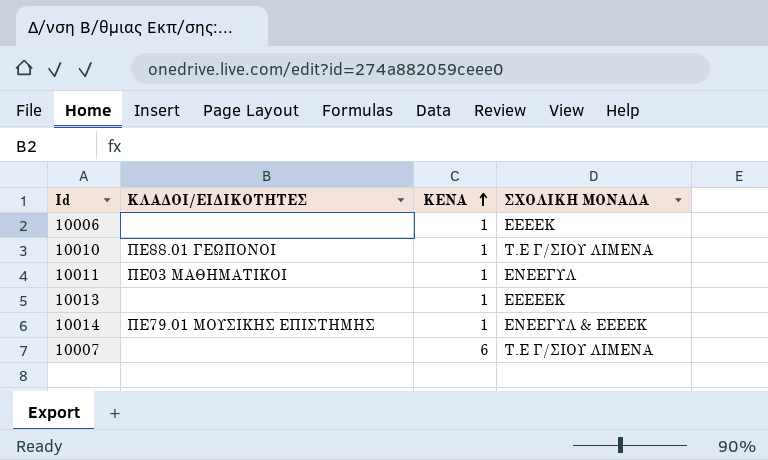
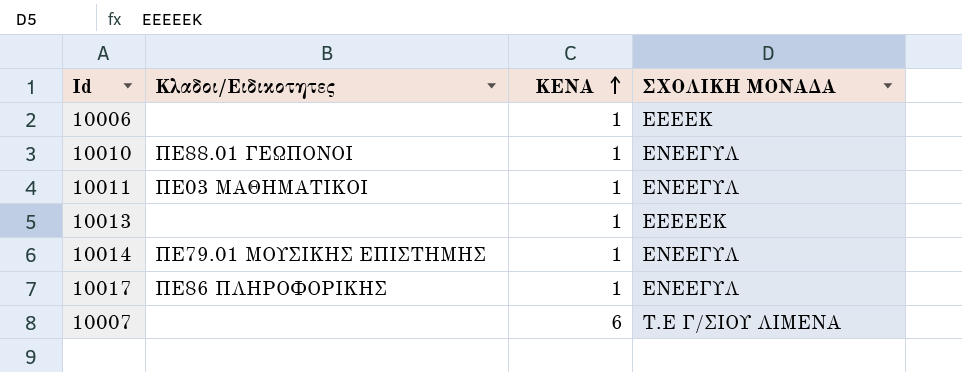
column name: ΚΛΑΔΟΙ/ΕΙΔΙΚΟΤΗΤΕΣ -> Κλαδοι/Ειδικοτητες
10010 | ΣΧΟΛΙΚΗ ΜΟΝΑΔΑ: Τ.Ε Γ/ΣΙΟΥ ΛΙΜΕΝΑ -> ΕΝΕΕΓΥΛ
10014 | ΣΧΟΛΙΚΗ ΜΟΝΑΔΑ: ΕΝΕΕΓΥΛ & ΕΕΕΕΚ -> ΕΝΕΕΓΥΛ
row 10017: none -> ΠΕ86 ΠΛΗΡΟΦΟΡΙΚΗΣ | 1 | ΕΝΕΕΓΥΛ

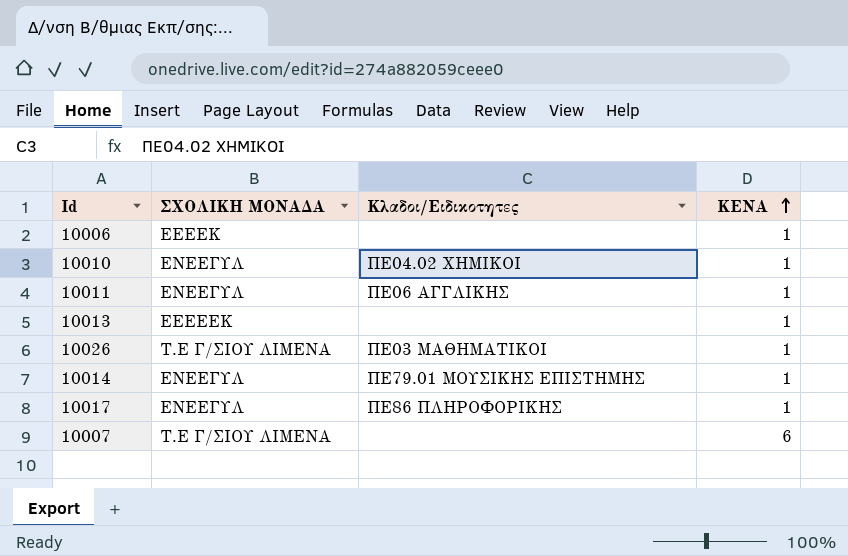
column ΣΧΟΛΙΚΗ ΜΟΝΑΔΑ | position: 4 -> 2
10010 | Κλαδοι/Ειδικοτητες: ΠΕ88.01 ΓΕΩΠΟΝΟΙ -> ΠΕ04.02 ΧΗΜΙΚΟΙ
10011 | Κλαδοι/Ειδικοτητες: ΠΕ03 ΜΑΘΗΜΑΤΙΚΟΙ -> ΠΕ06 ΑΓΓΛΙΚΗΣ
row 10026: none -> Τ.Ε Γ/ΣΙΟΥ ΛΙΜΕΝΑ | ΠΕ03 ΜΑΘΗΜΑΤΙΚΟΙ | 1

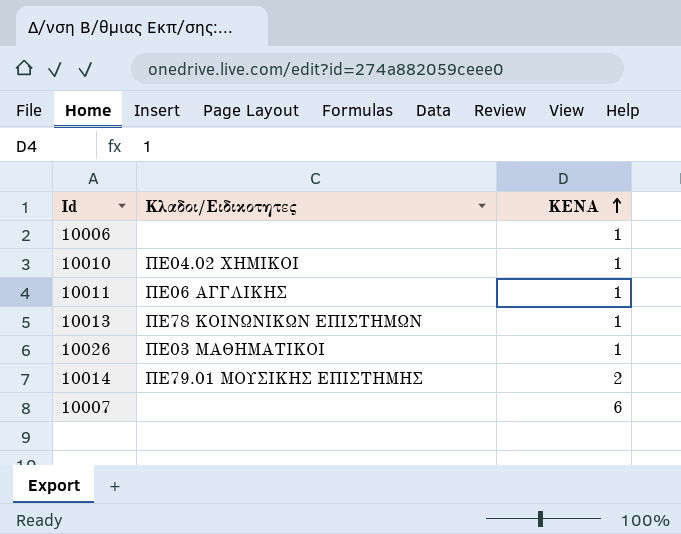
column ΣΧΟΛΙΚΗ ΜΟΝΑΔΑ | position: 2 -> none
row 10017: ΕΝΕΕΓΥΛ | ΠΕ86 ΠΛΗΡΟΦΟΡΙΚΗΣ | 1 -> none
10013 | Κλαδοι/Ειδικοτητες: none -> ΠΕ78 ΚΟΙΝΩΝΙΚΩΝ ΕΠΙΣΤΗΜΩΝ
10014 | ΚΕΝΑ: 1 -> 2

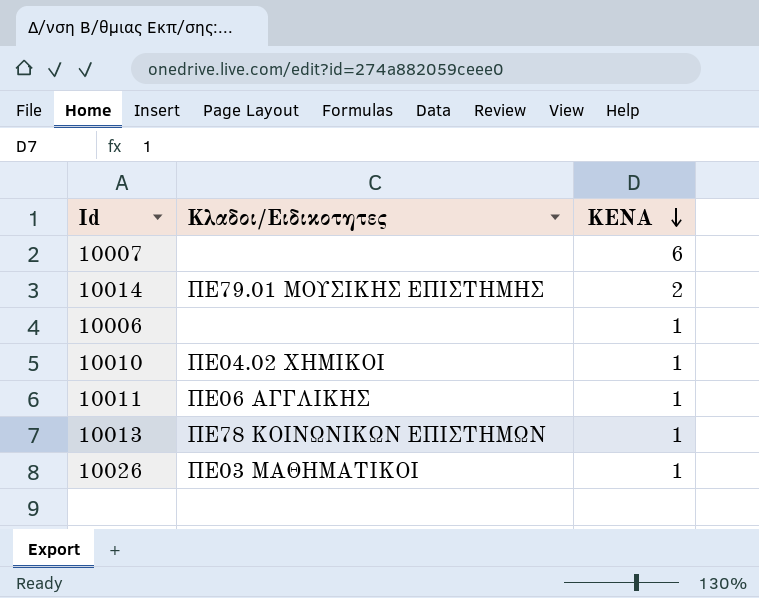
row order: ΚΕΝΑ ascending -> ΚΕΝΑ descending

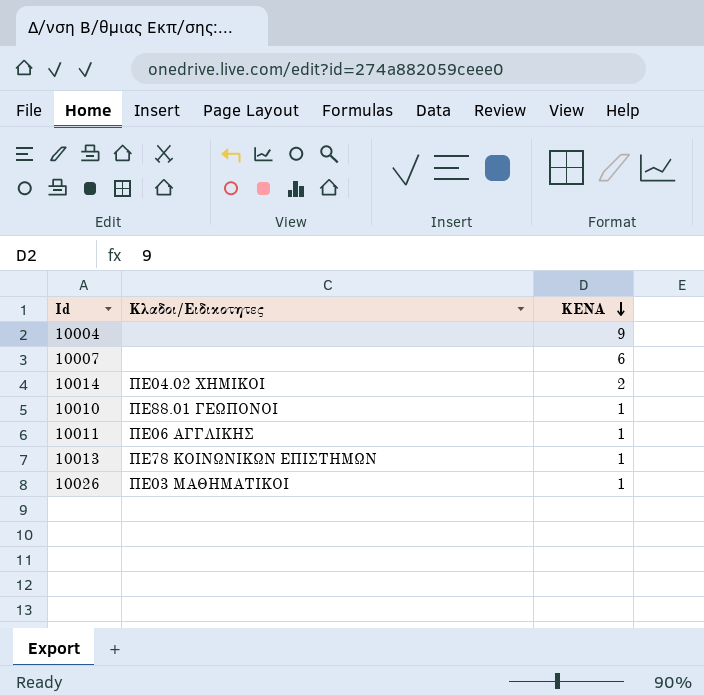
row 10006: none | 1 -> none
row 10004: none -> none | 9
10014 | Κλαδοι/Ειδικοτητες: ΠΕ79.01 ΜΟΥΣΙΚΗΣ ΕΠΙΣΤΗΜΗΣ -> ΠΕ04.02 ΧΗΜΙΚΟΙ
10010 | Κλαδοι/Ειδικοτητες: ΠΕ04.02 ΧΗΜΙΚΟΙ -> ΠΕ88.01 ΓΕΩΠΟΝΟΙ

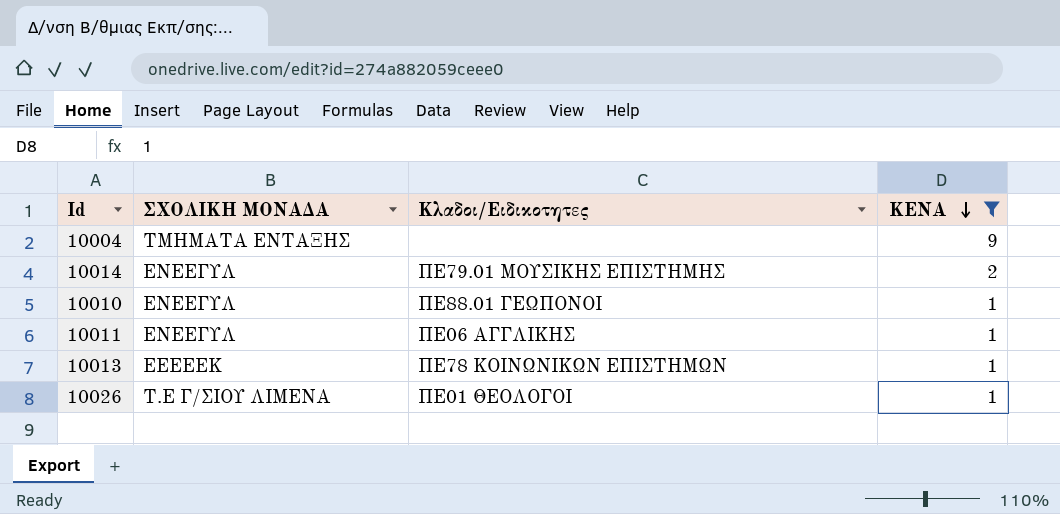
filter: none -> ΚΕΝΑ != 6
column ΣΧΟΛΙΚΗ ΜΟΝΑΔΑ | position: none -> 2
10014 | Κλαδοι/Ειδικοτητες: ΠΕ04.02 ΧΗΜΙΚΟΙ -> ΠΕ79.01 ΜΟΥΣΙΚΗΣ ΕΠΙΣΤΗΜΗΣ
10026 | Κλαδοι/Ειδικοτητες: ΠΕ03 ΜΑΘΗΜΑΤΙΚΟΙ -> ΠΕ01 ΘΕΟΛΟΓΟΙ

